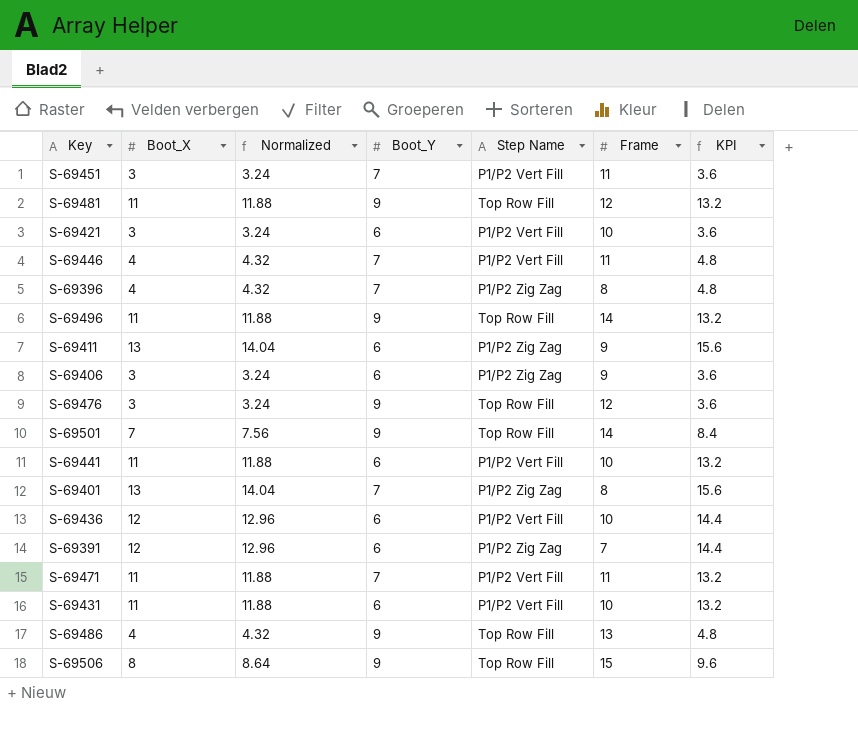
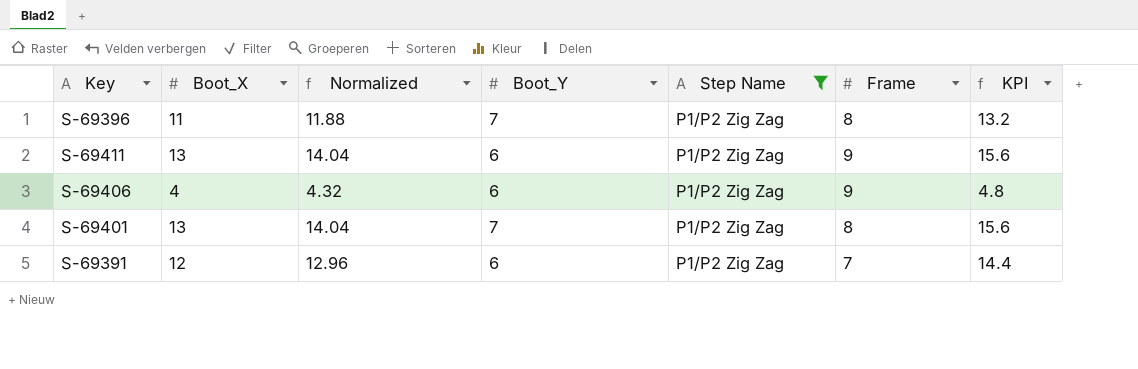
filter: none -> Step Name = P1/P2 Zig Zag
S-69396 | Boot_X: 4 -> 11
S-69396 | Normalized: 4.32 -> 11.88
S-69396 | KPI: 4.8 -> 13.2
S-69406 | Boot_X: 3 -> 4
S-69406 | Normalized: 3.24 -> 4.32
S-69406 | KPI: 3.6 -> 4.8

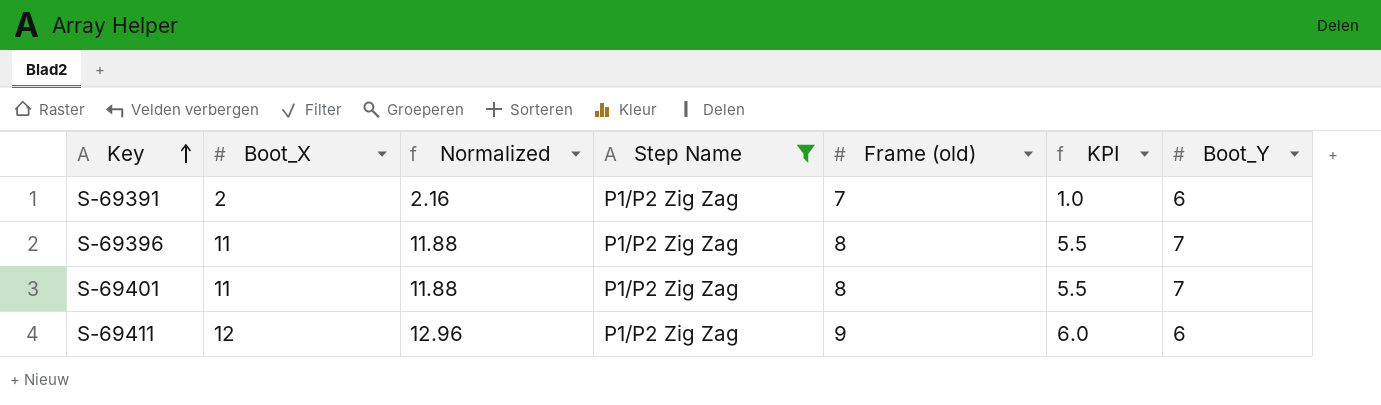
row order: none -> Key ascending
column name: Frame -> Frame (old)
column KPI | formula: [Boot_X] * 1.2 -> [Boot_X] * 0.5
column Boot_Y | position: 4 -> 7
row S-69406: 4 | 4.32 | 6 | P1/P2 Zig Zag | 9 | 4.8 -> none
S-69391 | Boot_X: 12 -> 2
S-69391 | Normalized: 12.96 -> 2.16
S-69401 | Boot_X: 13 -> 11
S-69401 | Normalized: 14.04 -> 11.88
S-69411 | Boot_X: 13 -> 12
S-69411 | Normalized: 14.04 -> 12.96

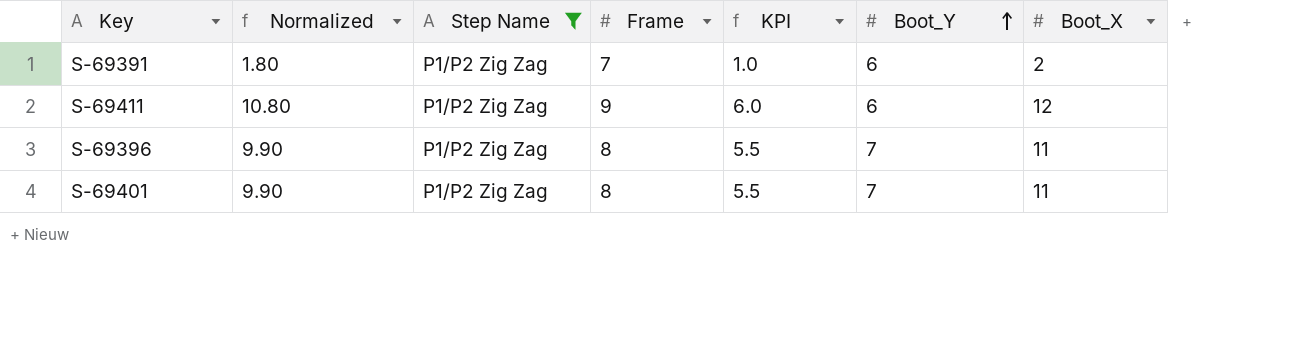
row order: Key ascending -> Boot_Y ascending
column Normalized | formula: [Boot_X] * 1.08 -> [Boot_X] * 0.9
column name: Frame (old) -> Frame
column Boot_X | position: 2 -> 7

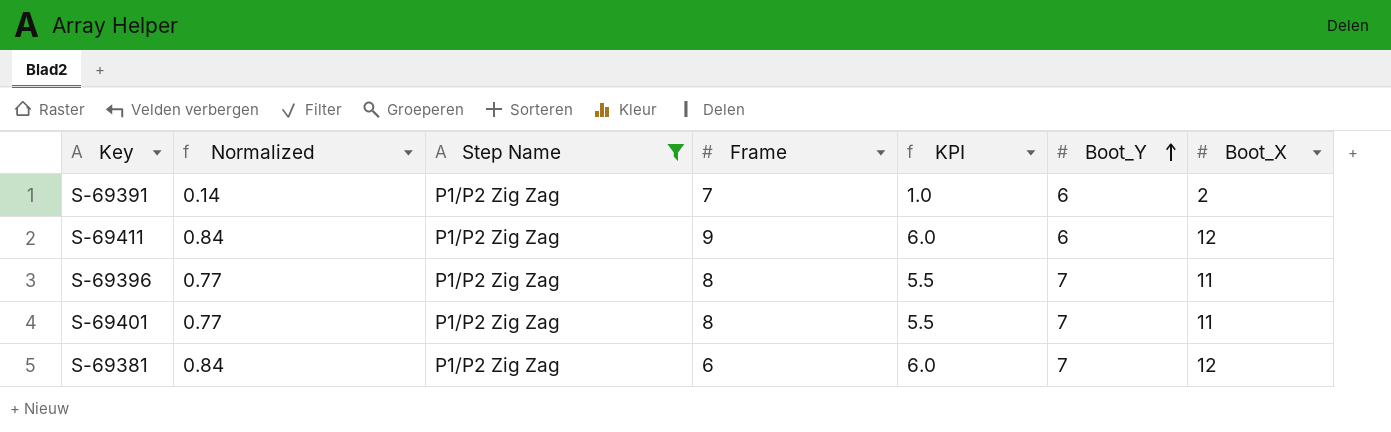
column Normalized | formula: [Boot_X] * 0.9 -> [Boot_X] * 0.07
row S-69381: none -> 0.84 | P1/P2 Zig Zag | 6 | 6.0 | 7 | 12

